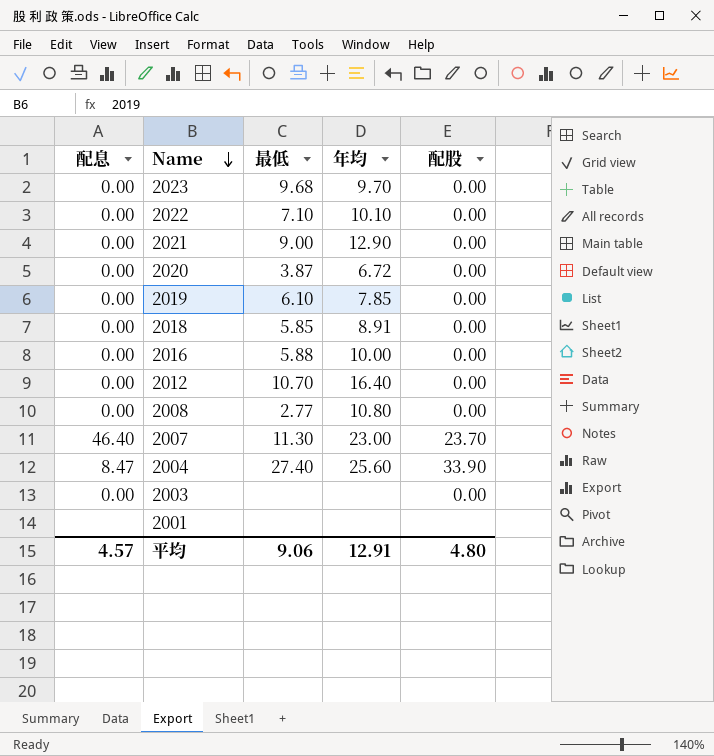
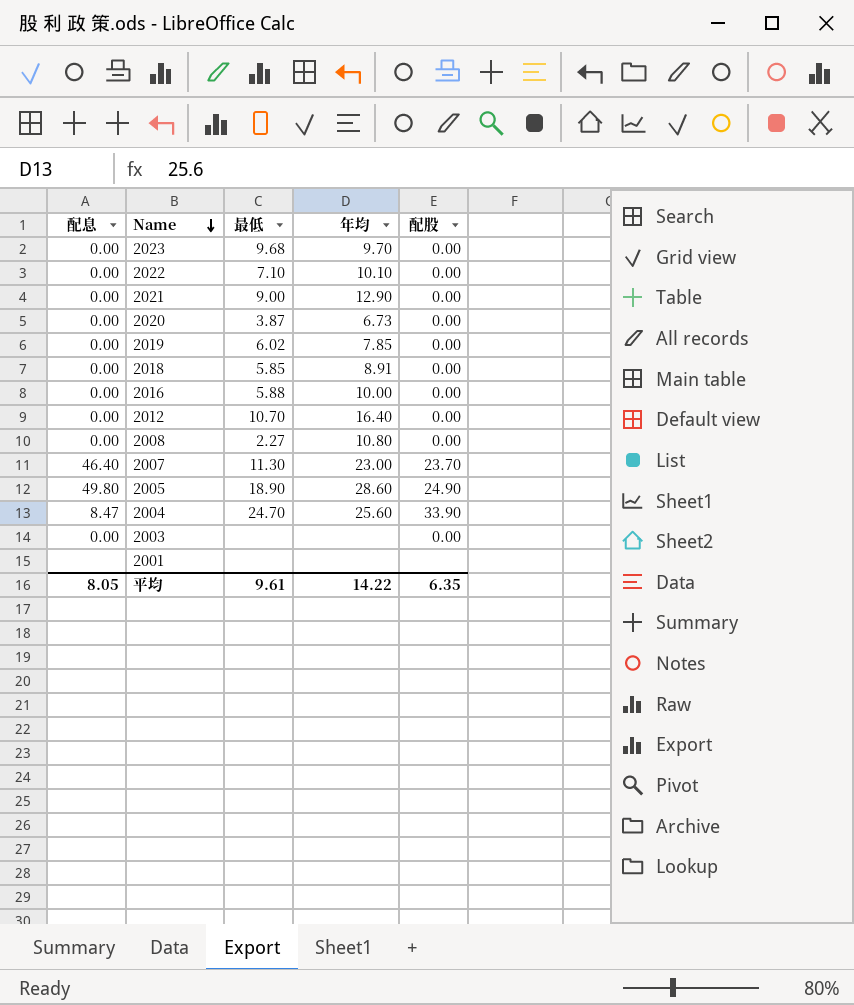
2020 | 年均: 6.72 -> 6.73
2019 | 最低: 6.10 -> 6.02
2008 | 最低: 2.77 -> 2.27
row 2005: none -> 49.80 | 18.90 | 28.60 | 24.90
2004 | 最低: 27.40 -> 24.70
平均 | 配息: 4.57 -> 8.05
平均 | 最低: 9.06 -> 9.61
平均 | 年均: 12.91 -> 14.22
平均 | 配股: 4.80 -> 6.35

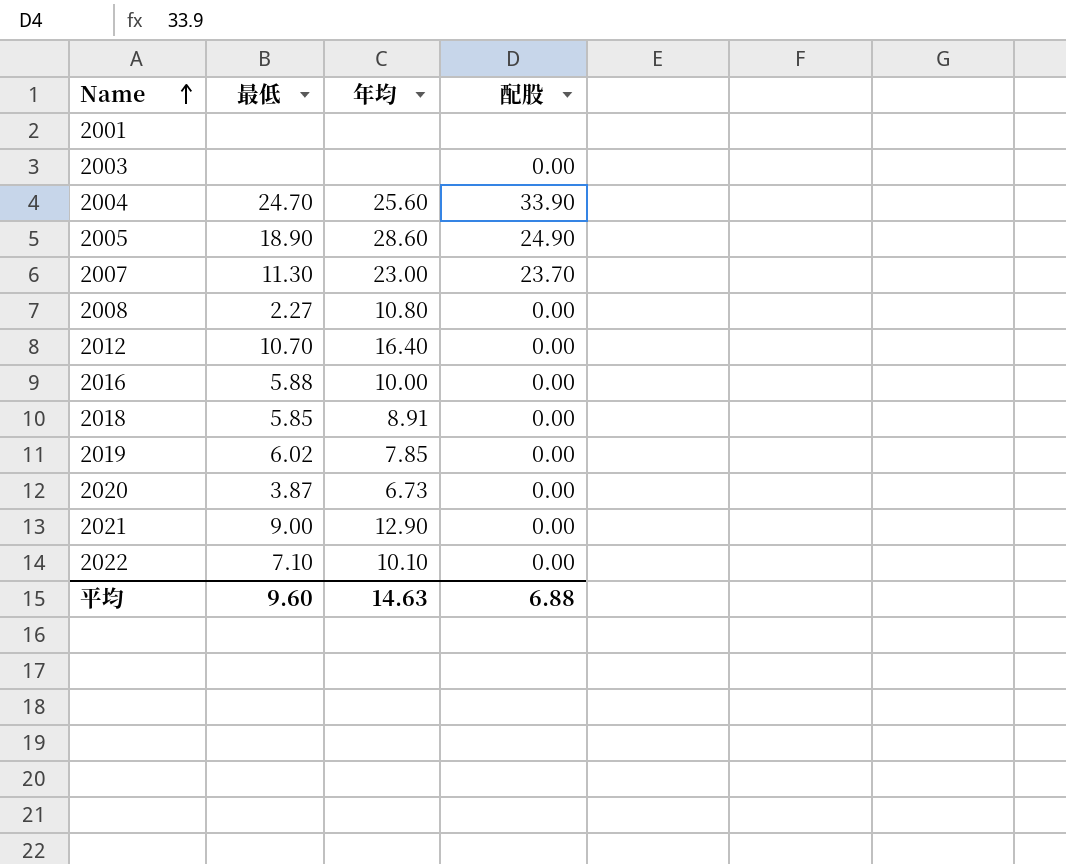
row order: Name descending -> Name ascending
column 配息 | position: 1 -> none
row 2023: 0.00 | 9.68 | 9.70 | 0.00 -> none
平均 | 最低: 9.61 -> 9.60
平均 | 年均: 14.22 -> 14.63
平均 | 配股: 6.35 -> 6.88

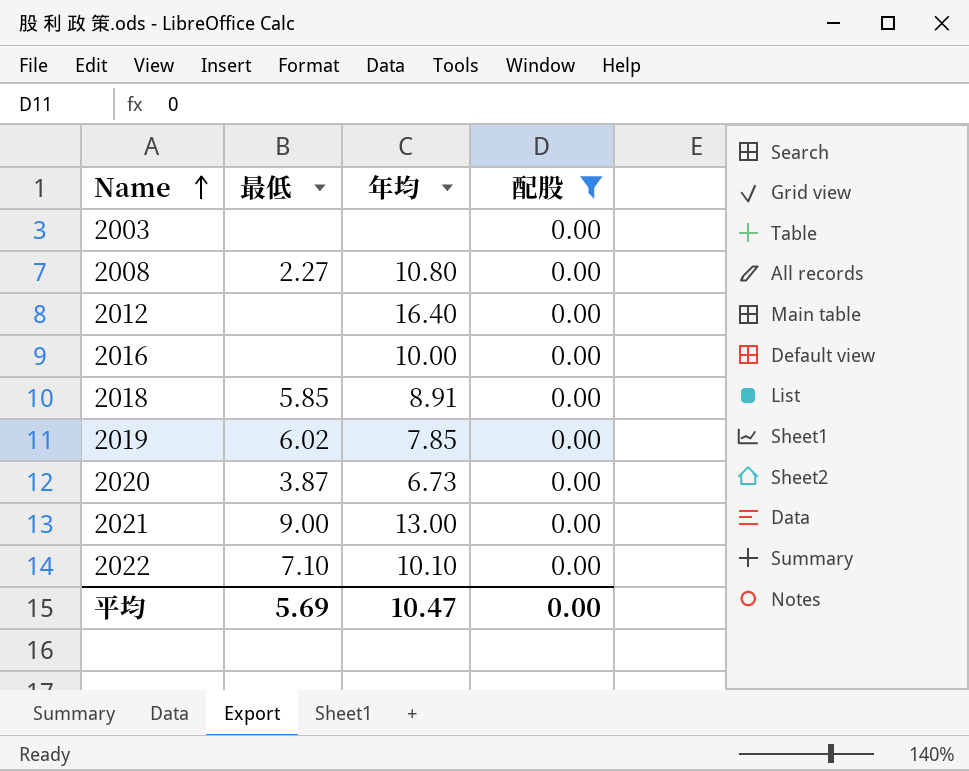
filter: none -> 配股 = 0.00
2012 | 最低: 10.70 -> none
2016 | 最低: 5.88 -> none
2021 | 年均: 12.90 -> 13.00
平均 | 最低: 9.60 -> 5.69
平均 | 年均: 14.63 -> 10.47
平均 | 配股: 6.88 -> 0.00

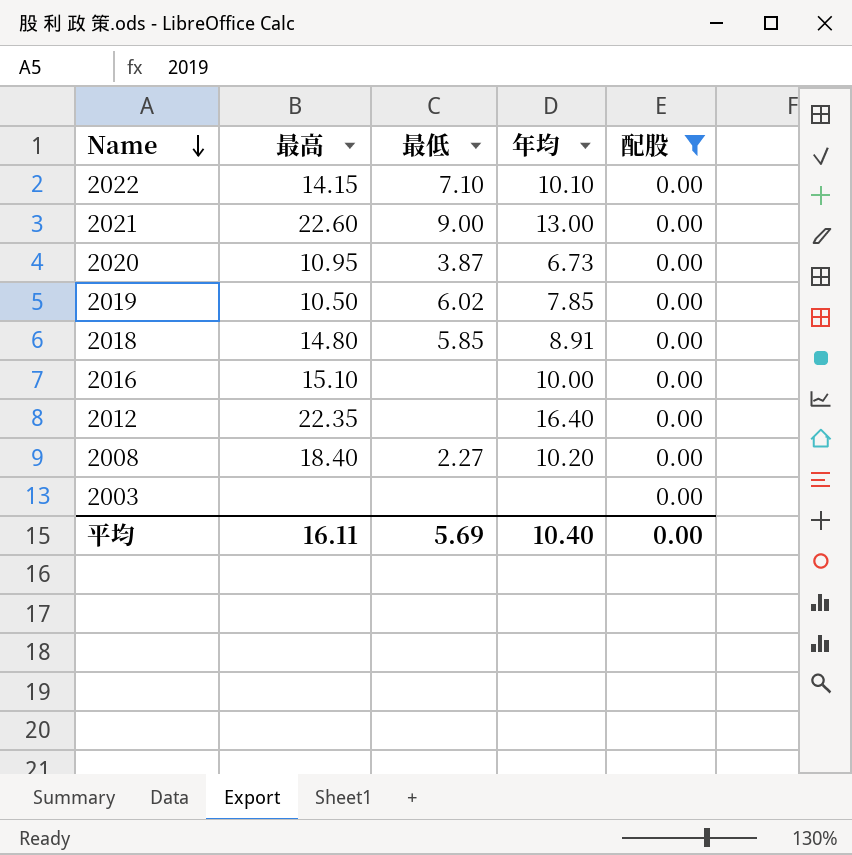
row order: Name ascending -> Name descending
column 最高 | position: none -> 2
2008 | 年均: 10.80 -> 10.20
平均 | 年均: 10.47 -> 10.40

